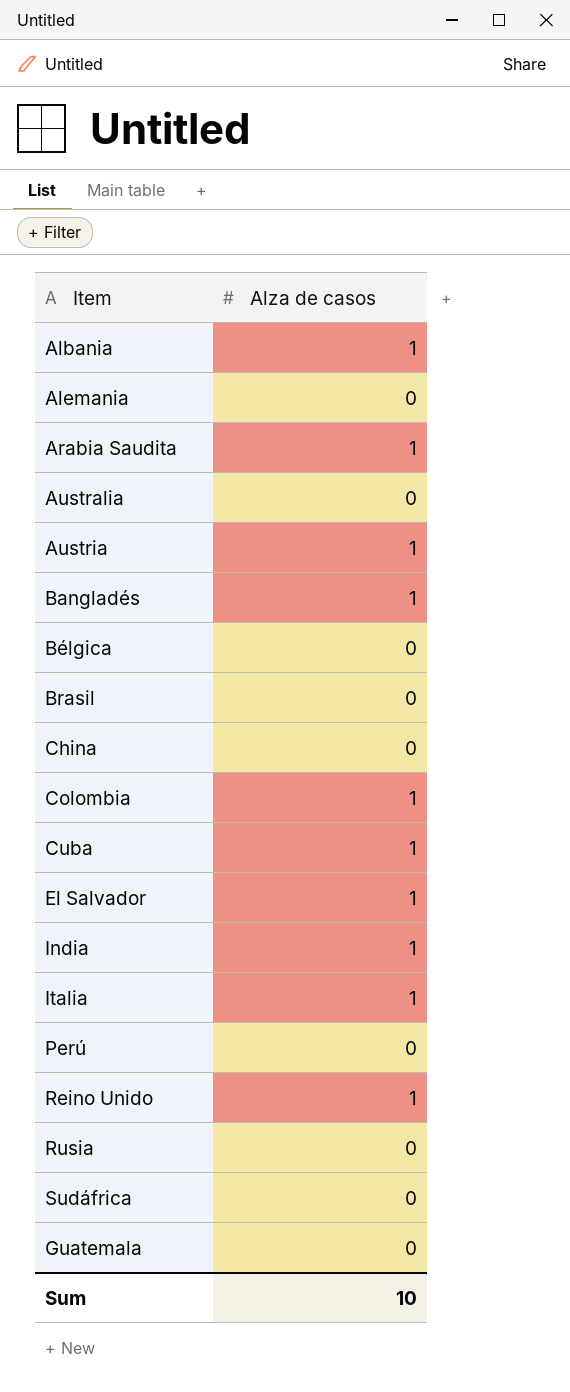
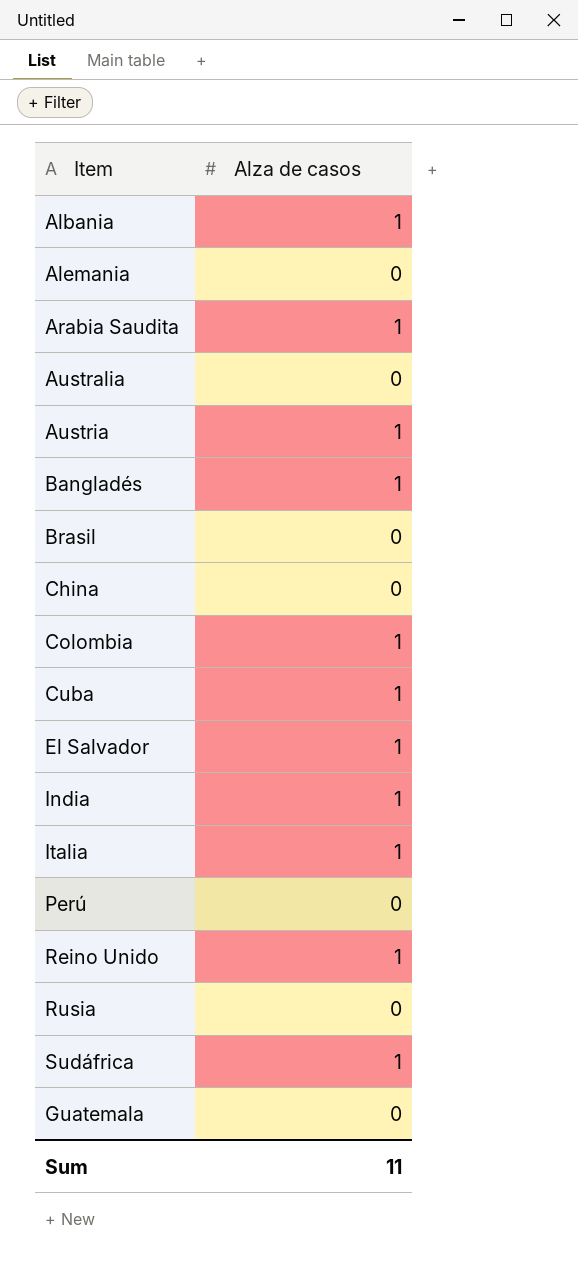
row Bélgica: 0 -> none
Sudáfrica | Alza de casos: 0 -> 1
Sum | Alza de casos: 10 -> 11

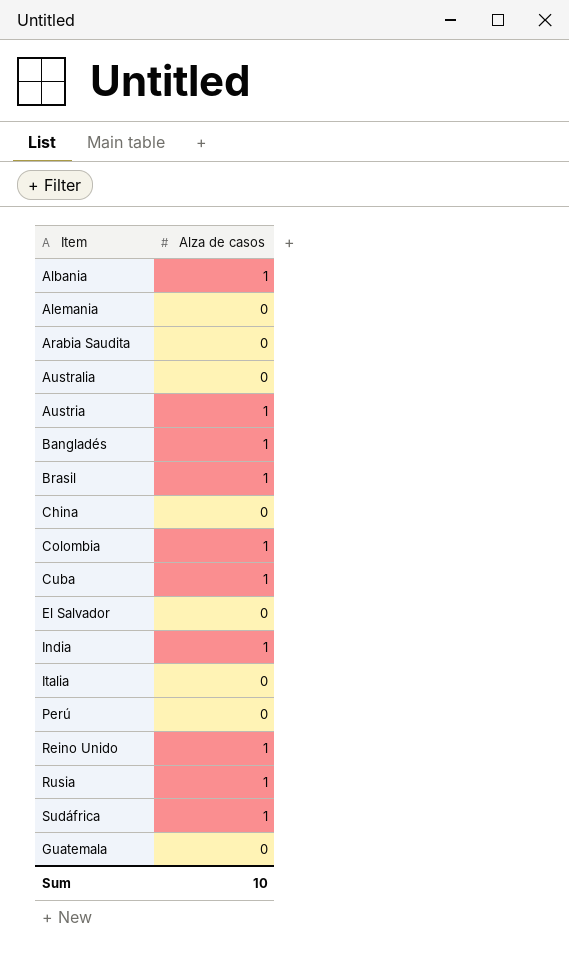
Arabia Saudita | Alza de casos: 1 -> 0
Brasil | Alza de casos: 0 -> 1
El Salvador | Alza de casos: 1 -> 0
Italia | Alza de casos: 1 -> 0
Rusia | Alza de casos: 0 -> 1
Sum | Alza de casos: 11 -> 10

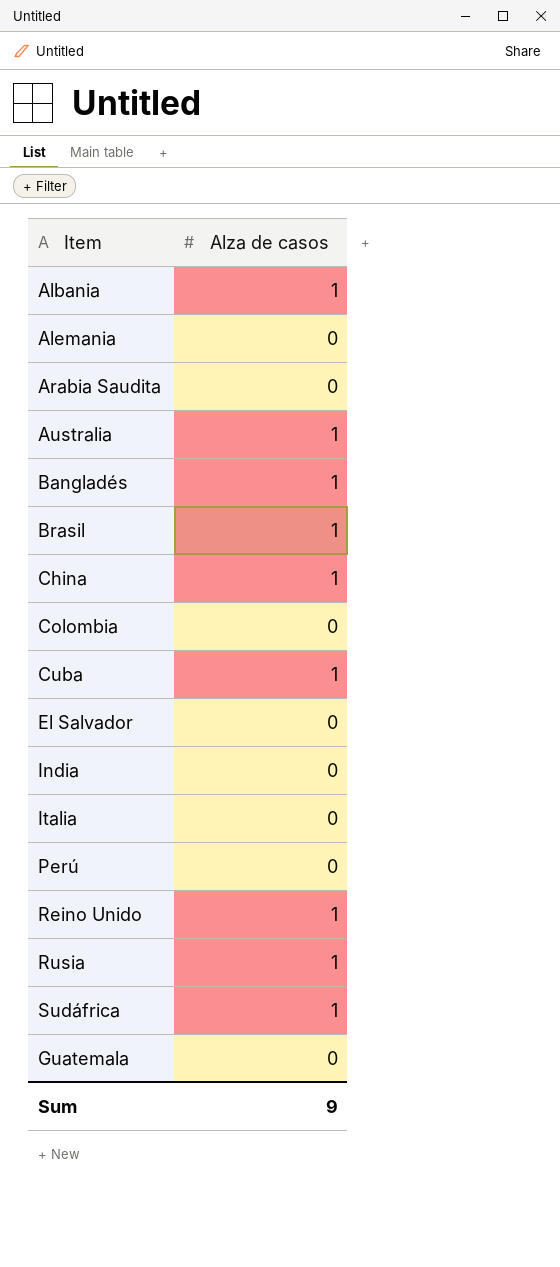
row Austria: 1 -> none
Australia | Alza de casos: 0 -> 1
China | Alza de casos: 0 -> 1
Colombia | Alza de casos: 1 -> 0
India | Alza de casos: 1 -> 0
Sum | Alza de casos: 10 -> 9

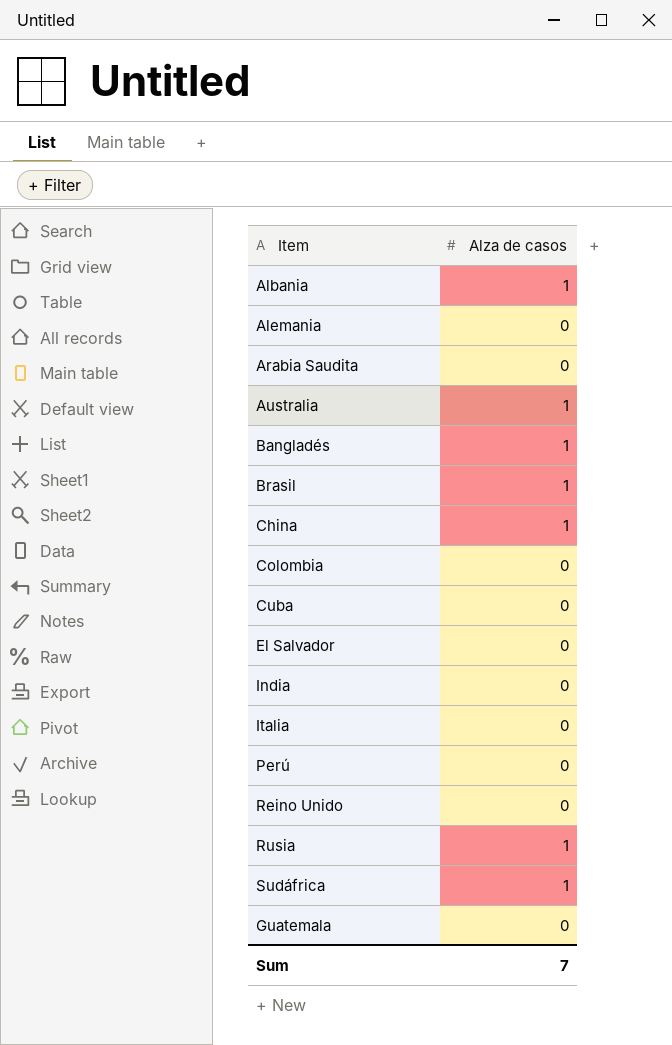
Cuba | Alza de casos: 1 -> 0
Reino Unido | Alza de casos: 1 -> 0
Sum | Alza de casos: 9 -> 7

